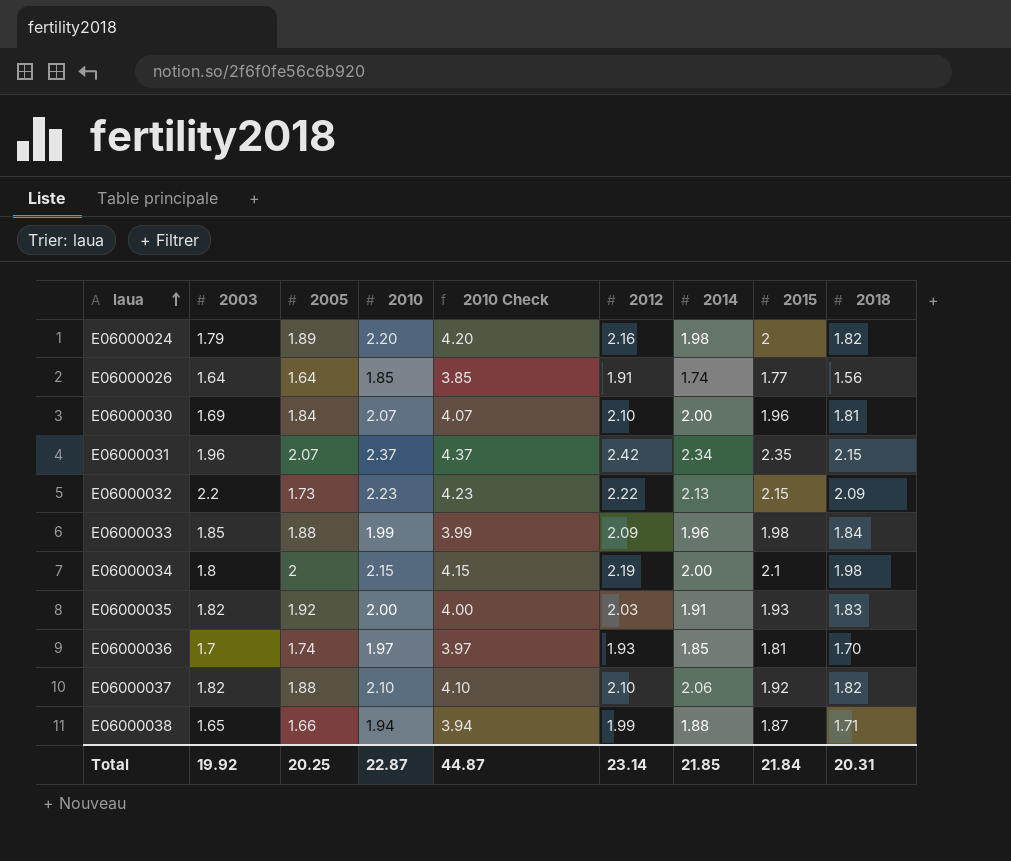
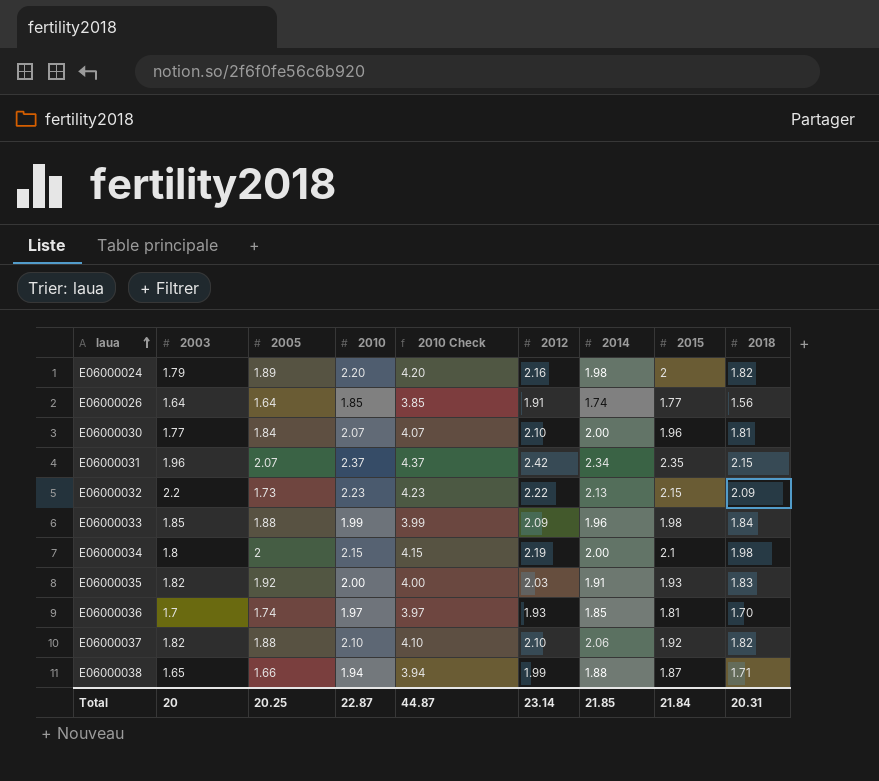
E06000030 | 2003: 1.69 -> 1.77
Total | 2003: 19.92 -> 20

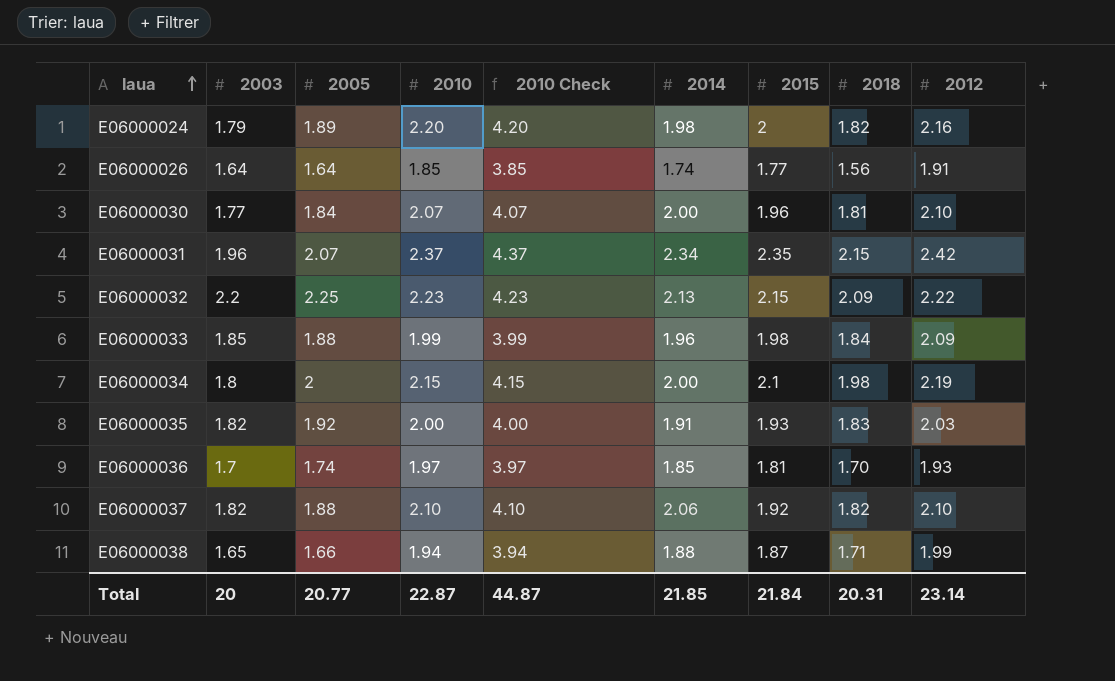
column 2012 | position: 6 -> 9
E06000032 | 2005: 1.73 -> 2.25
Total | 2005: 20.25 -> 20.77

